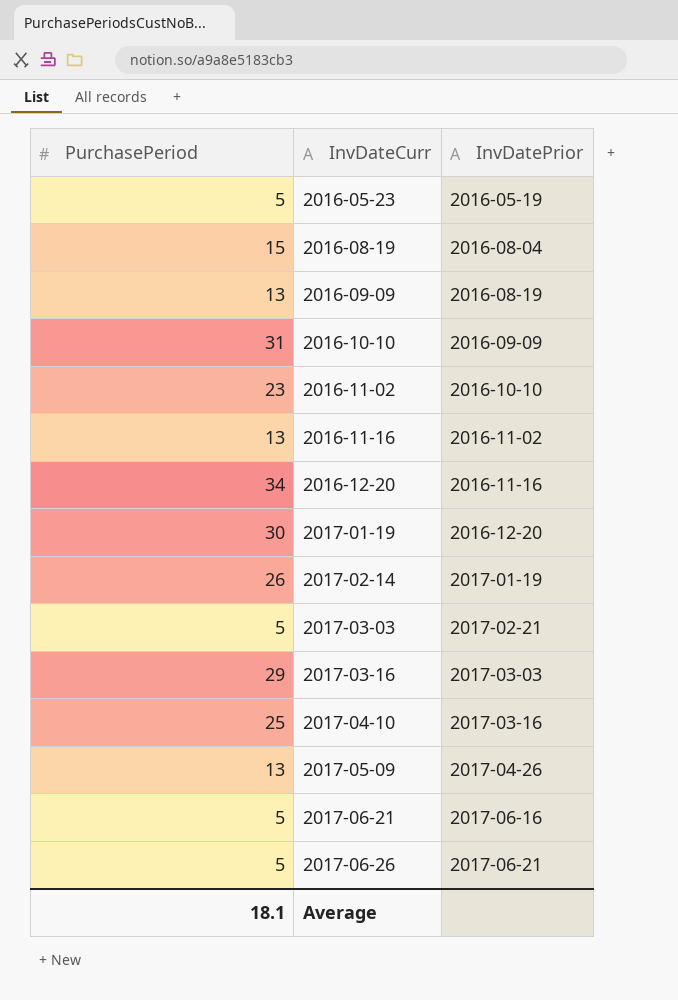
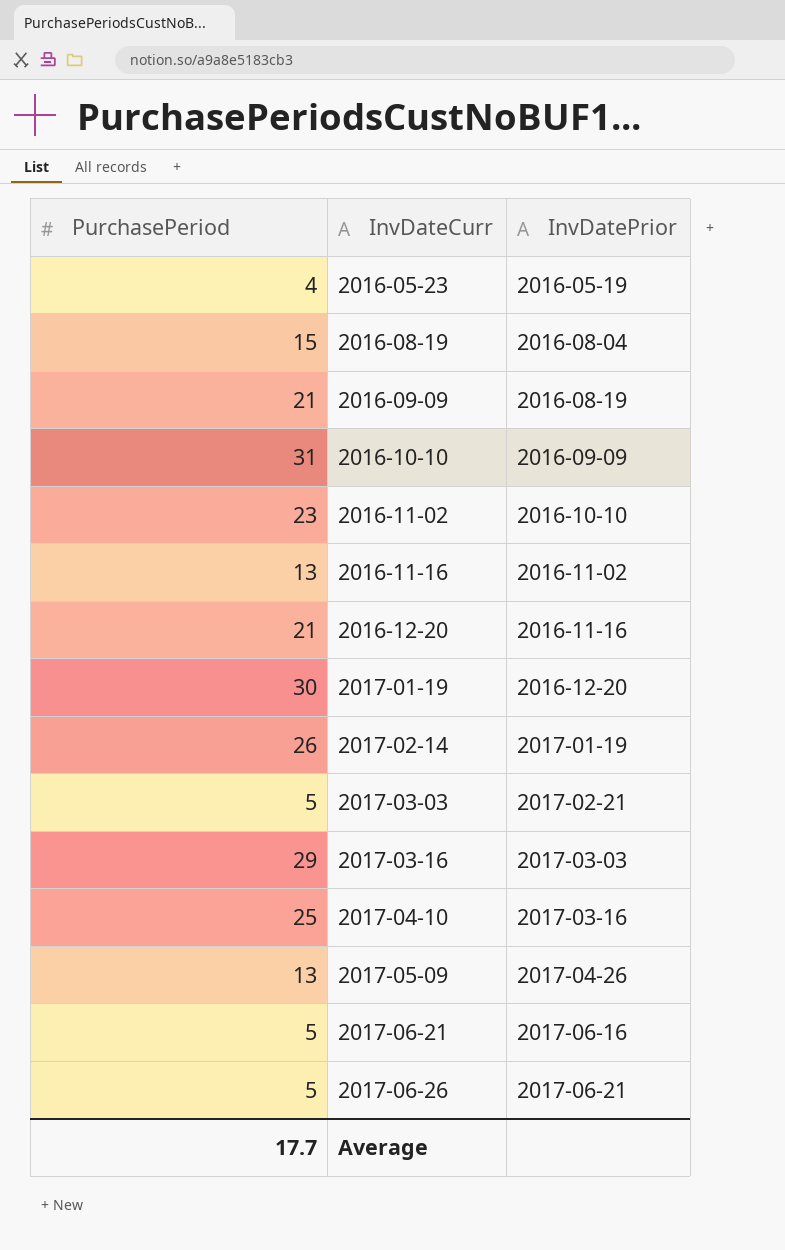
2016-05-23 | PurchasePeriod: 5 -> 4
2016-09-09 | PurchasePeriod: 13 -> 21
2016-12-20 | PurchasePeriod: 34 -> 21
Average | PurchasePeriod: 18.1 -> 17.7

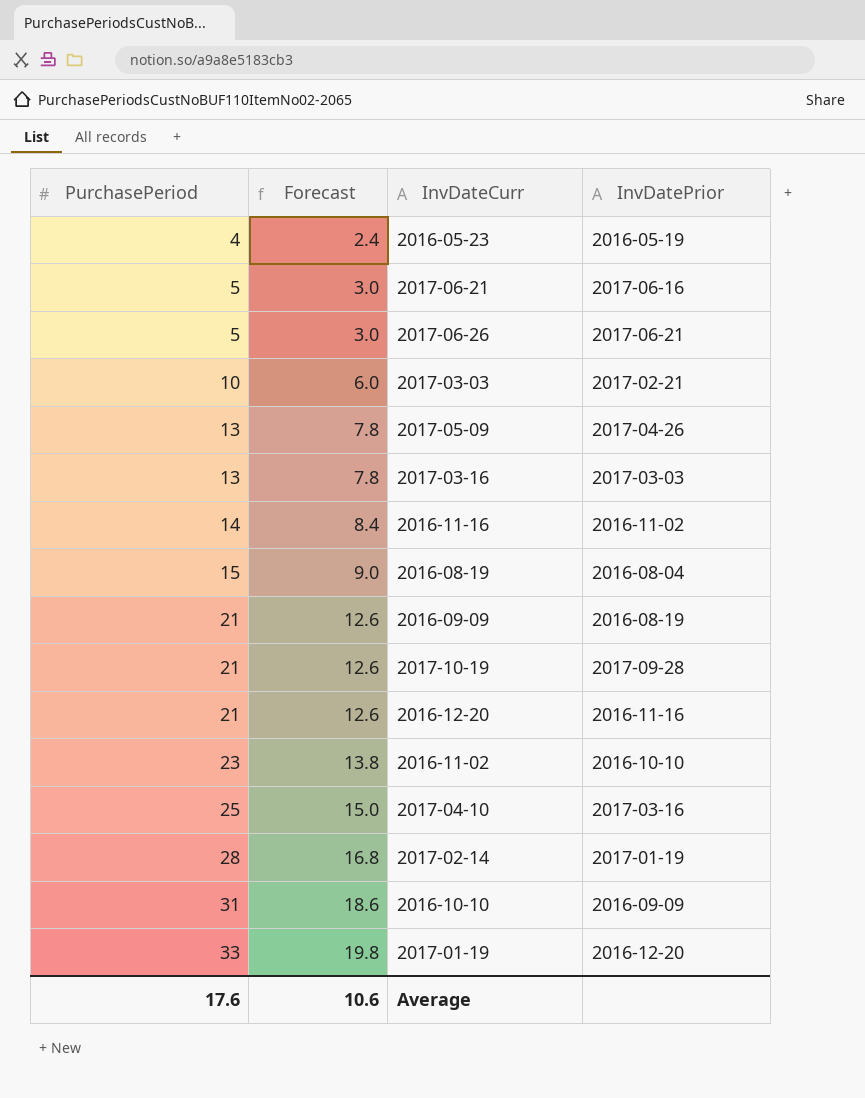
row order: InvDateCurr ascending -> PurchasePeriod ascending
column Forecast | formula: none -> [PurchasePeriod] * 0.6
2017-03-03 | PurchasePeriod: 5 -> 10
2017-03-16 | PurchasePeriod: 29 -> 13
2016-11-16 | PurchasePeriod: 13 -> 14
row 2017-10-19: none -> 21 | 12.6 | 2017-09-28
2017-02-14 | PurchasePeriod: 26 -> 28
2017-01-19 | PurchasePeriod: 30 -> 33
Average | PurchasePeriod: 17.7 -> 17.6

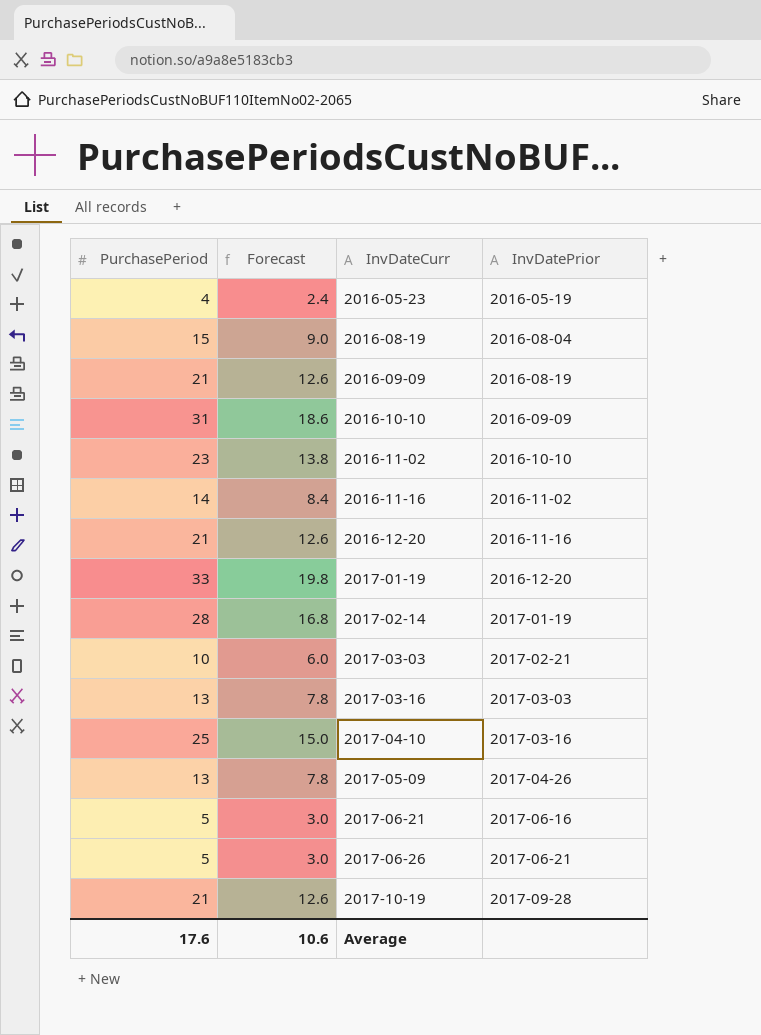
row order: PurchasePeriod ascending -> InvDateCurr ascending

